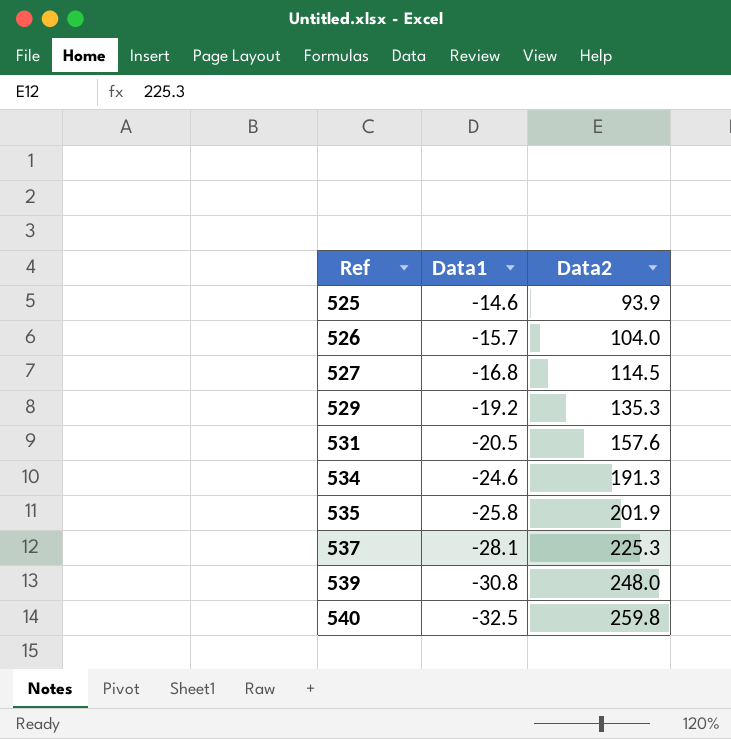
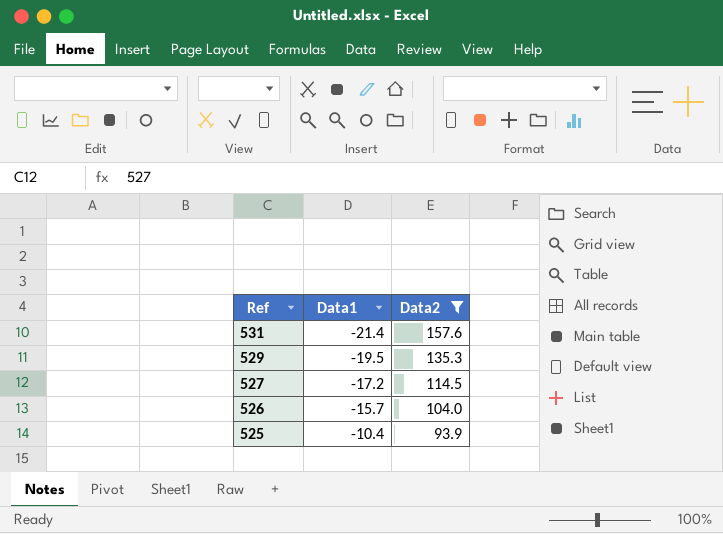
filter: none -> Data2 <= 157.6
row order: Ref ascending -> Ref descending
531 | Data1: -20.5 -> -21.4
529 | Data1: -19.2 -> -19.5
527 | Data1: -16.8 -> -17.2
525 | Data1: -14.6 -> -10.4

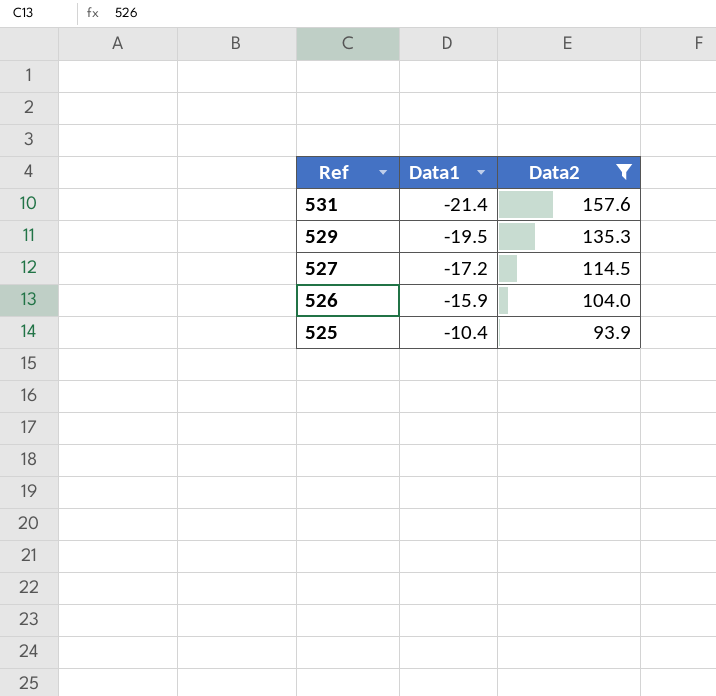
526 | Data1: -15.7 -> -15.9

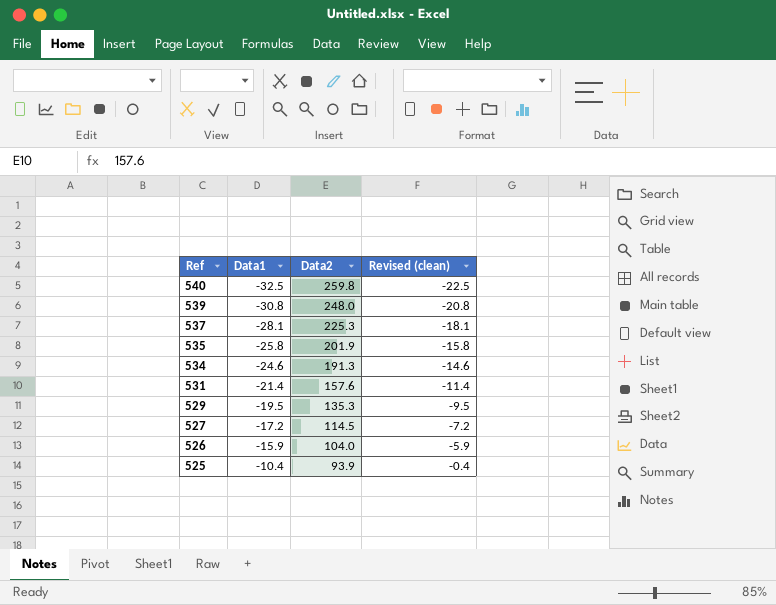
filter: Data2 <= 157.6 -> none
column Revised (clean) | formula: none -> [Data1] + 10

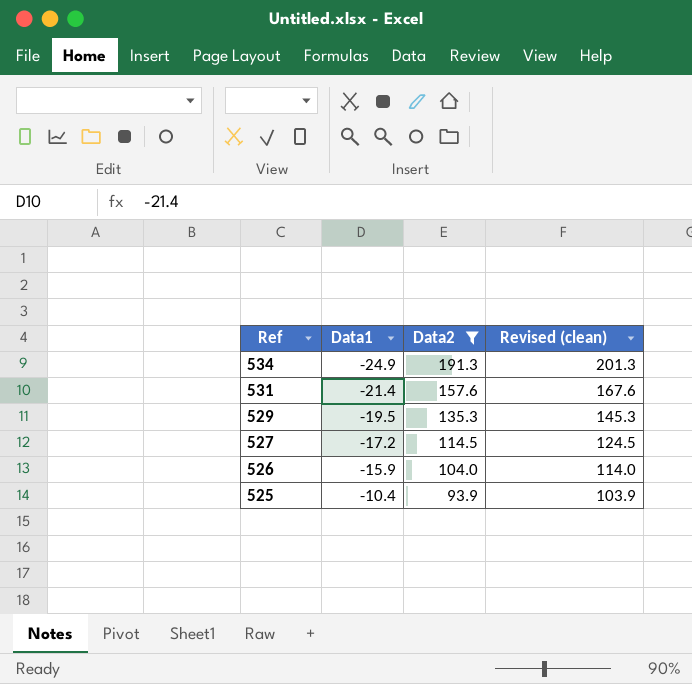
filter: none -> Data2 <= 191.3
column Revised (clean) | formula: [Data1] + 10 -> [Data2] + 10
534 | Data1: -24.6 -> -24.9

